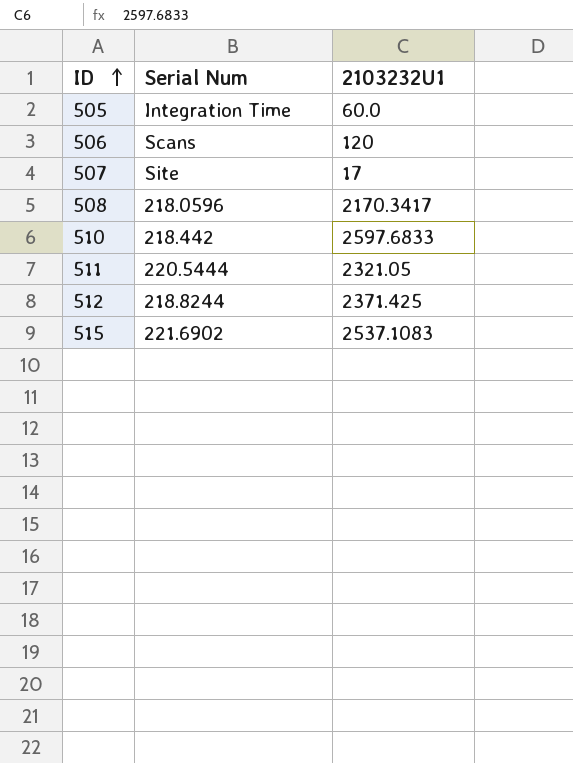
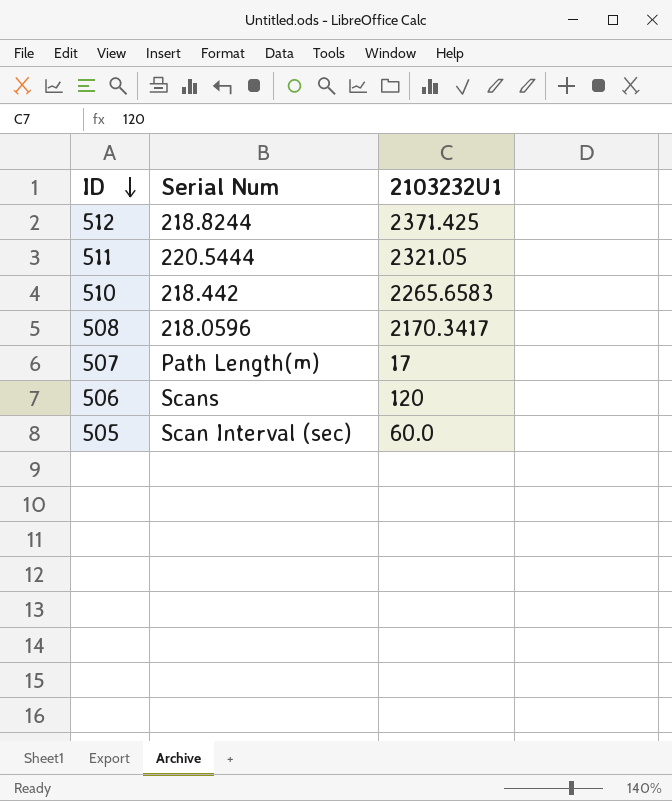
row order: ID ascending -> ID descending
row 515: 221.6902 | 2537.1083 -> none
510 | 2103232U1: 2597.6833 -> 2265.6583
507 | Serial Num: Site -> Path Length(m)
505 | Serial Num: Integration Time -> Scan Interval (sec)

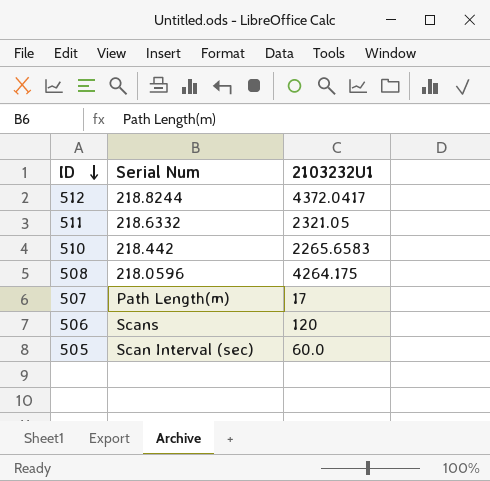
512 | 2103232U1: 2371.425 -> 4372.0417
511 | Serial Num: 220.5444 -> 218.6332
508 | 2103232U1: 2170.3417 -> 4264.175

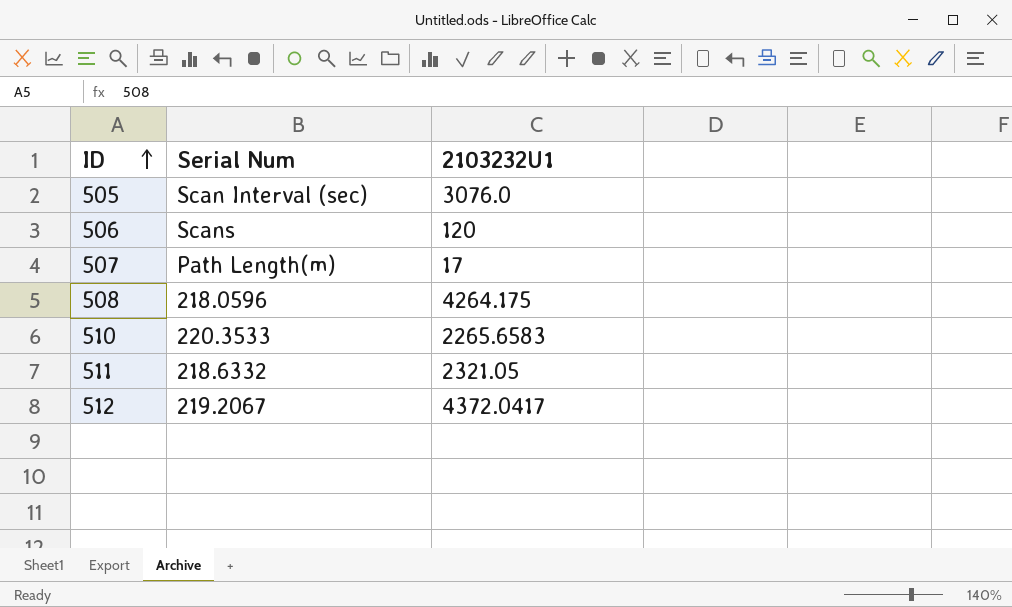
row order: ID descending -> ID ascending
505 | 2103232U1: 60.0 -> 3076.0
510 | Serial Num: 218.442 -> 220.3533
512 | Serial Num: 218.8244 -> 219.2067

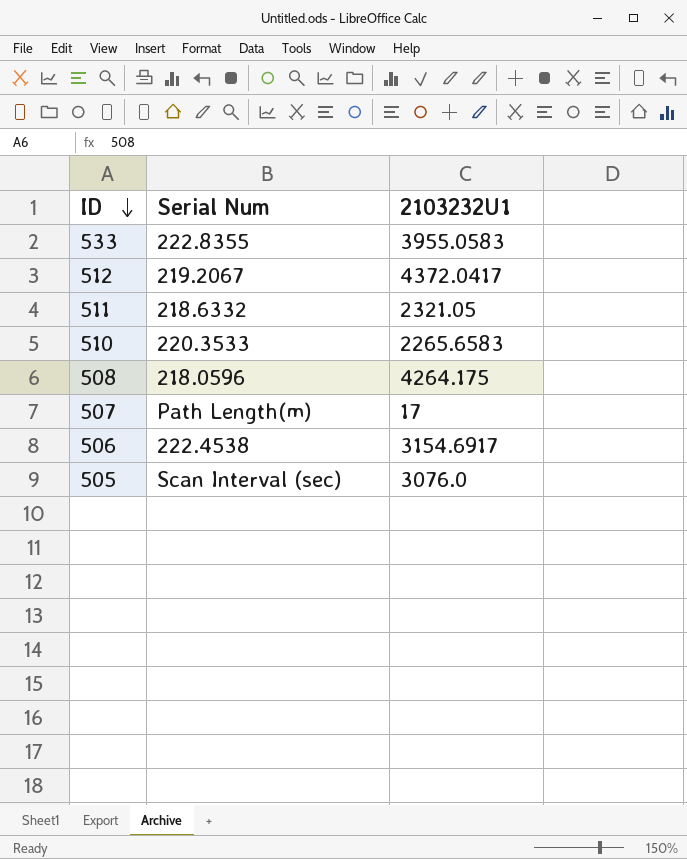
row order: ID ascending -> ID descending
row 533: none -> 222.8355 | 3955.0583
506 | Serial Num: Scans -> 222.4538
506 | 2103232U1: 120 -> 3154.6917

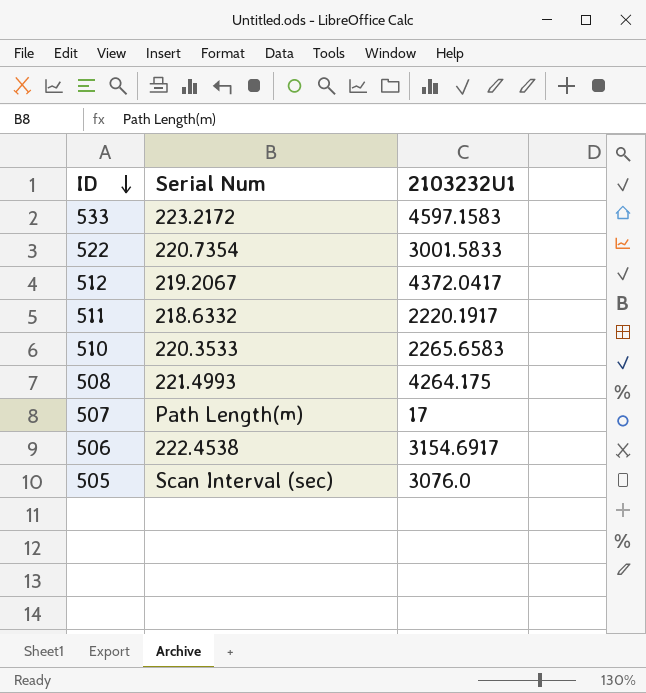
533 | Serial Num: 222.8355 -> 223.2172
533 | 2103232U1: 3955.0583 -> 4597.1583
row 522: none -> 220.7354 | 3001.5833
511 | 2103232U1: 2321.05 -> 2220.1917
508 | Serial Num: 218.0596 -> 221.4993

